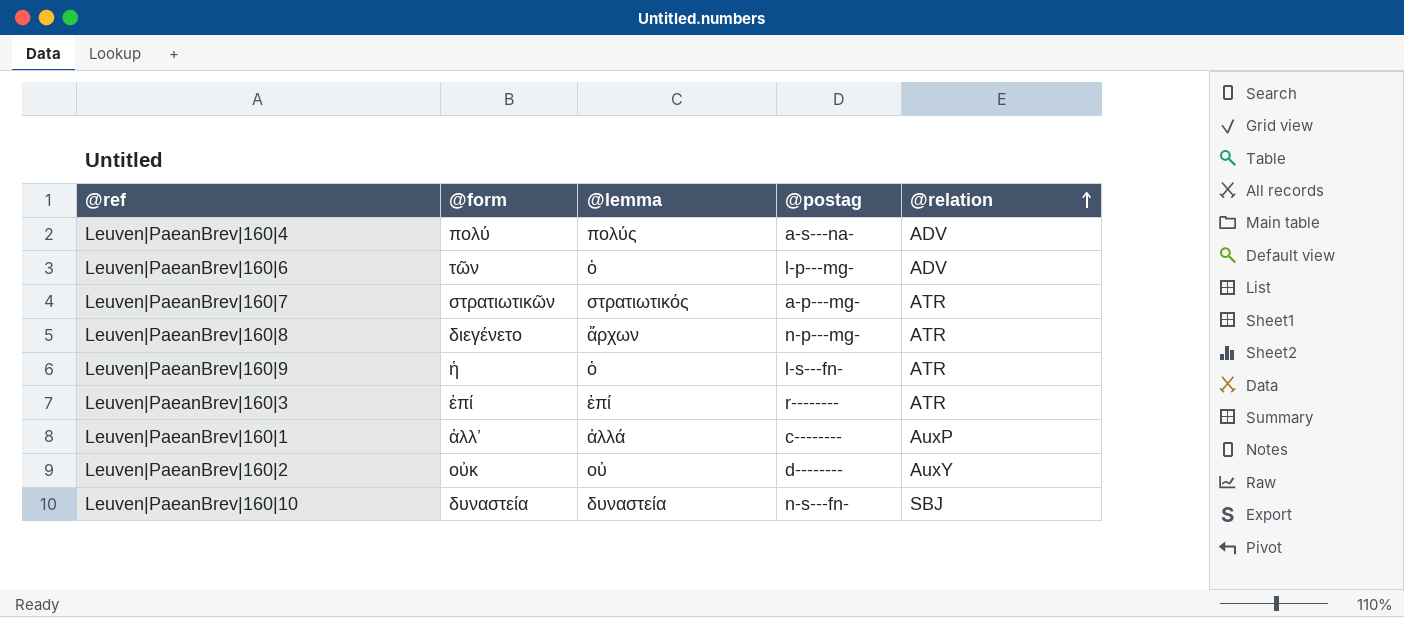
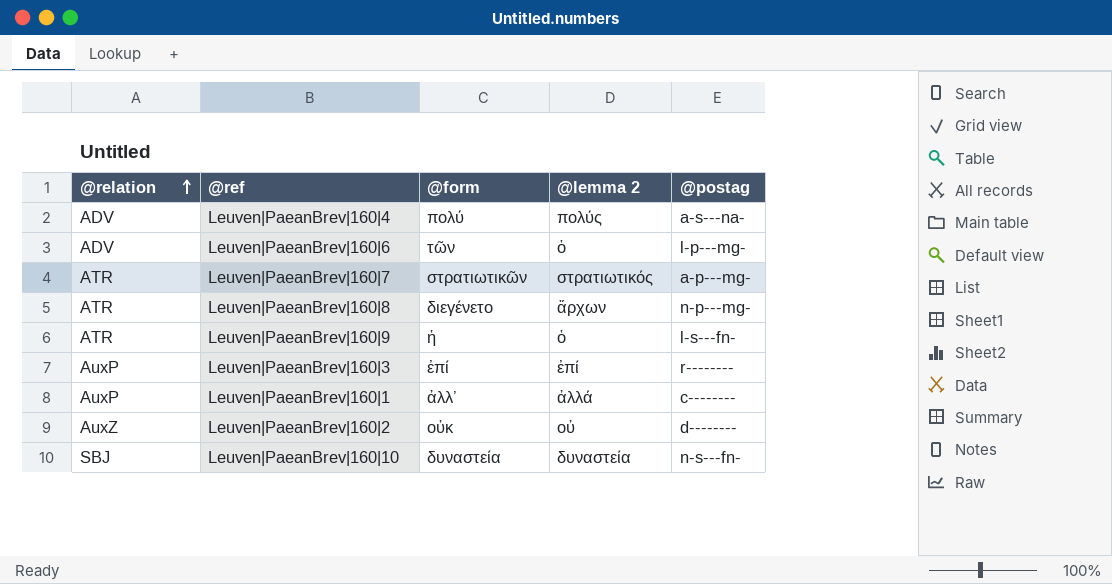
column @relation | position: 5 -> 1
column name: @lemma -> @lemma 2
Leuven|PaeanBrev|160|3 | @relation: ATR -> AuxP
Leuven|PaeanBrev|160|2 | @relation: AuxY -> AuxZ

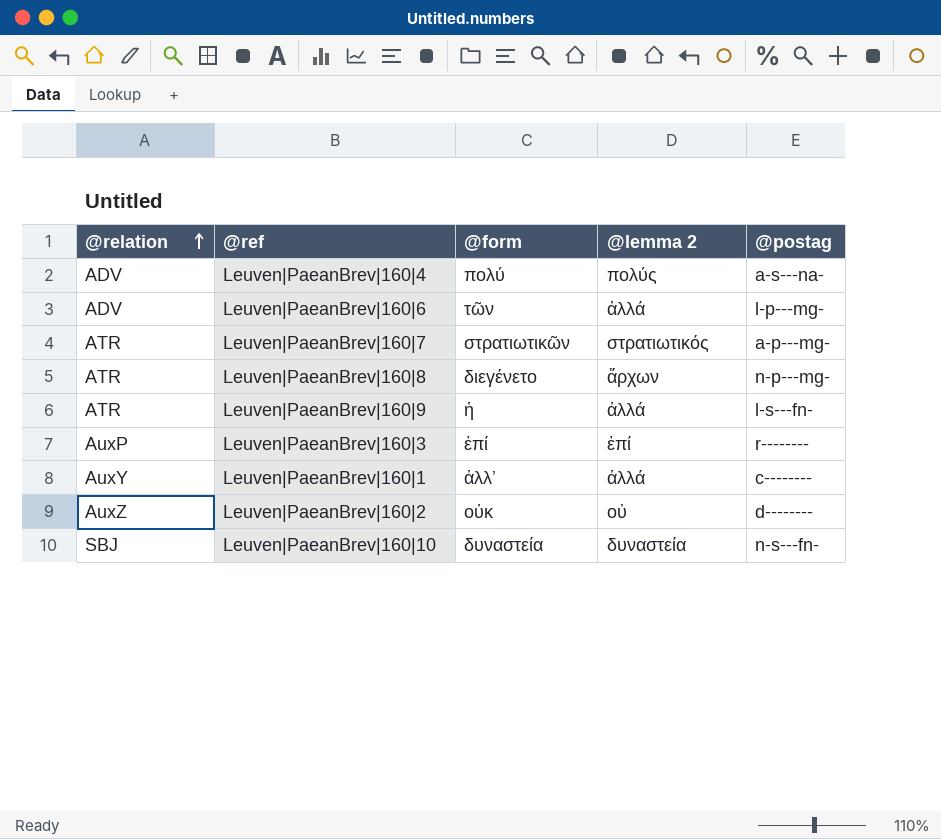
Leuven|PaeanBrev|160|6 | @lemma 2: ὁ -> ἀλλά
Leuven|PaeanBrev|160|9 | @lemma 2: ὁ -> ἀλλά
Leuven|PaeanBrev|160|1 | @relation: AuxP -> AuxY

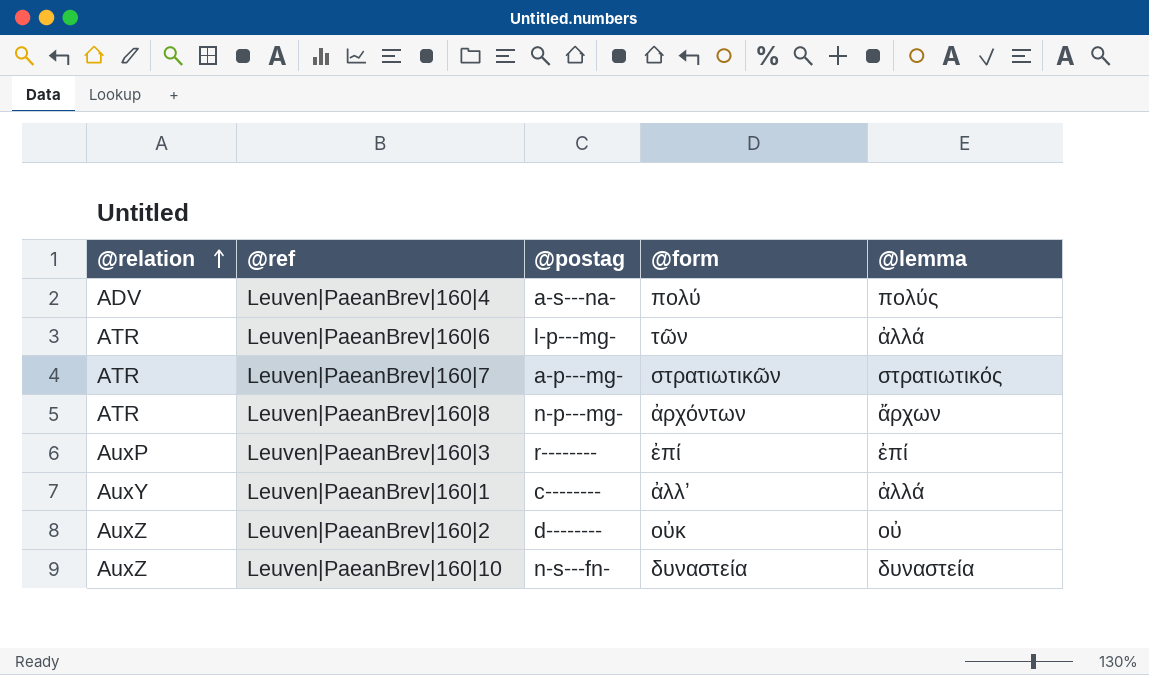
column @postag | position: 5 -> 3
column name: @lemma 2 -> @lemma
row Leuven|PaeanBrev|160|9: ATR | ἡ | ἀλλά | l-s---fn- -> none
Leuven|PaeanBrev|160|6 | @relation: ADV -> ATR
Leuven|PaeanBrev|160|8 | @form: διεγένετο -> ἀρχόντων
Leuven|PaeanBrev|160|10 | @relation: SBJ -> AuxZ

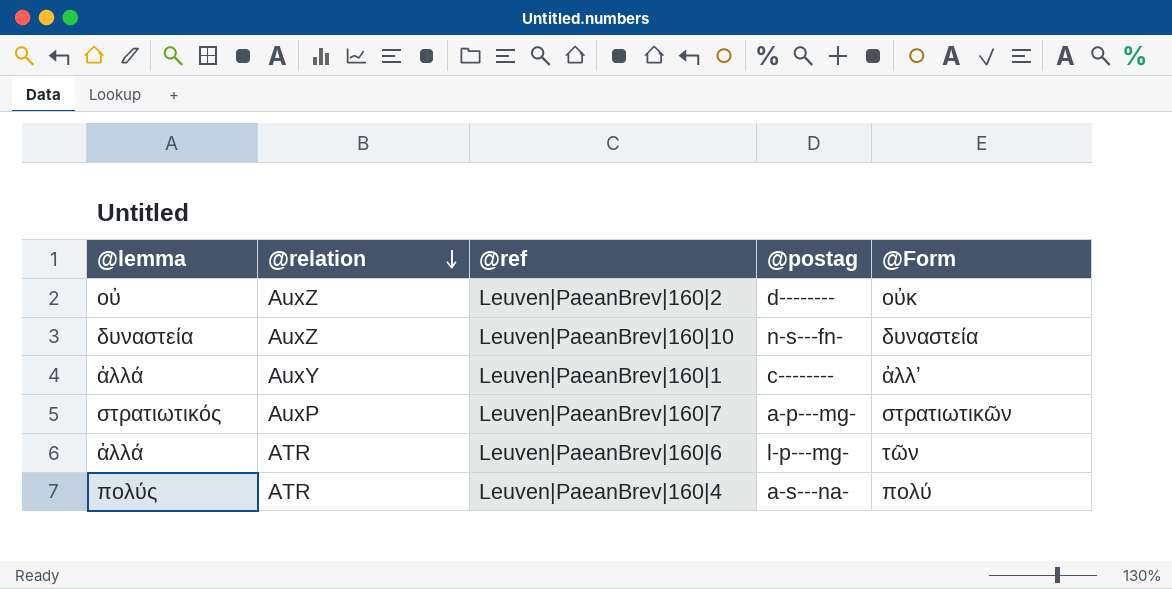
row order: @relation ascending -> @relation descending
column @lemma | position: 5 -> 1
column name: @form -> @Form
row Leuven|PaeanBrev|160|8: ATR | n-p---mg- | ἀρχόντων | ἄρχων -> none
row Leuven|PaeanBrev|160|3: AuxP | r-------- | ἐπί | ἐπί -> none
Leuven|PaeanBrev|160|7 | @relation: ATR -> AuxP
Leuven|PaeanBrev|160|4 | @relation: ADV -> ATR

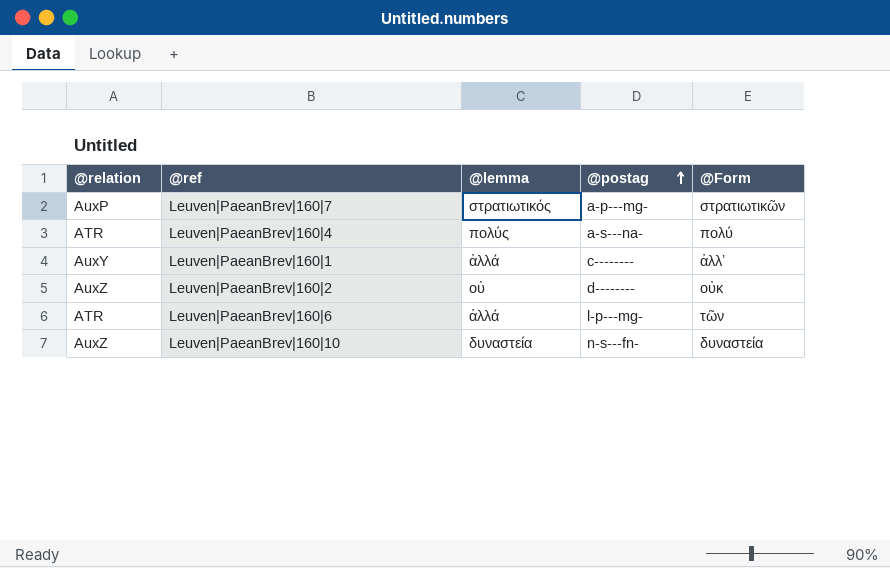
row order: @relation descending -> @postag ascending
column @lemma | position: 1 -> 3

